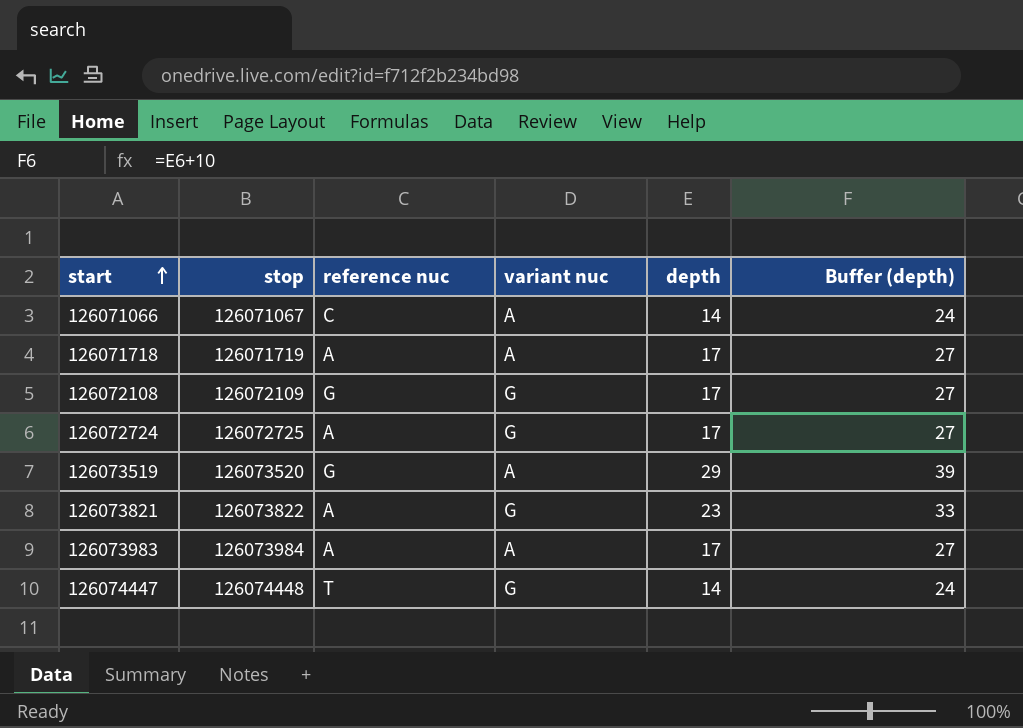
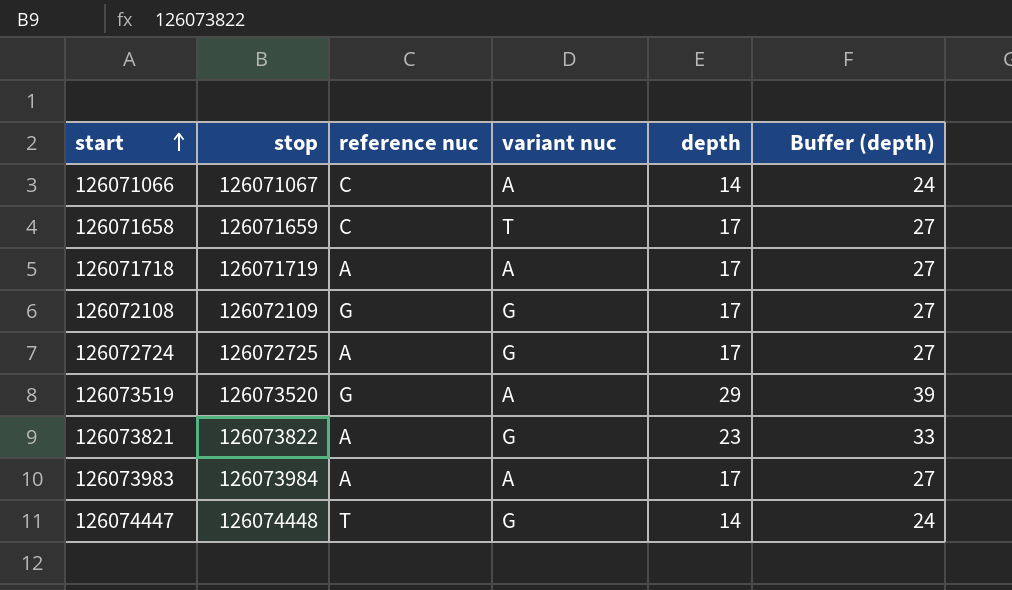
row 126071658: none -> 126071659 | C | T | 17 | 27

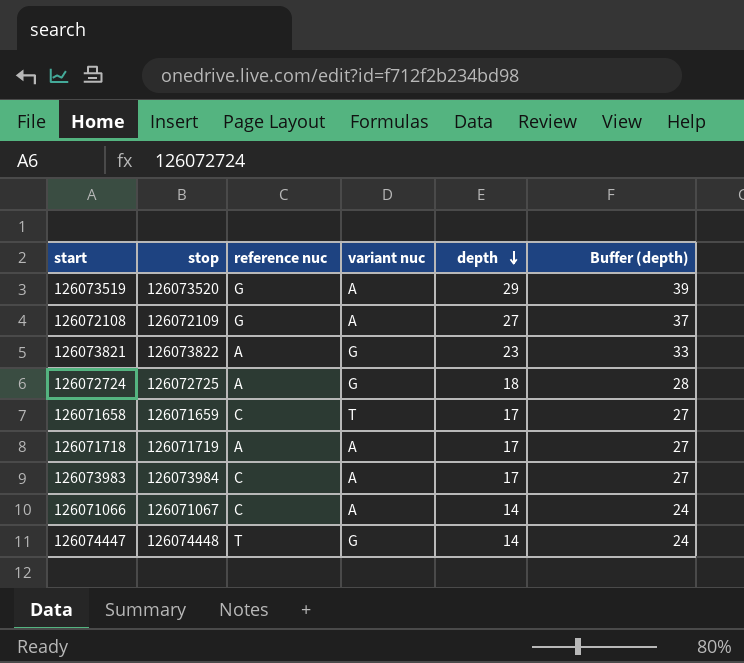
row order: start ascending -> depth descending
126072108 | variant nuc: G -> A
126072108 | depth: 17 -> 27
126072108 | Buffer (depth): 27 -> 37
126072724 | depth: 17 -> 18
126072724 | Buffer (depth): 27 -> 28
126073983 | reference nuc: A -> C

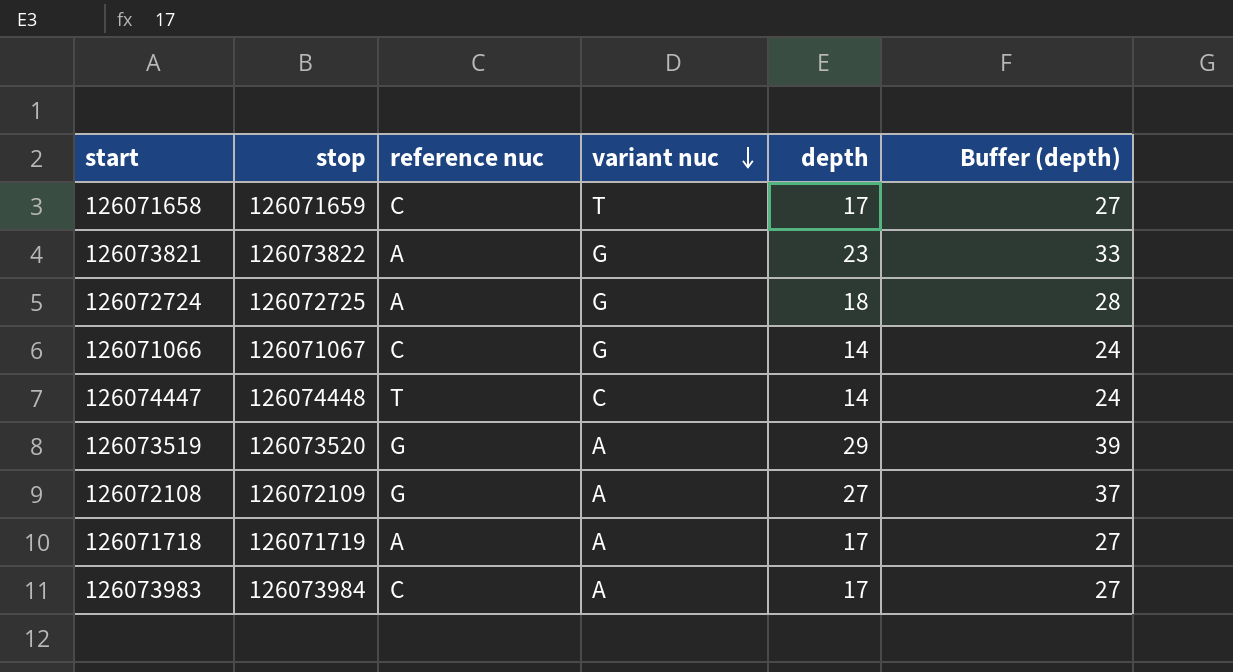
row order: depth descending -> variant nuc descending
126071066 | variant nuc: A -> G
126074447 | variant nuc: G -> C

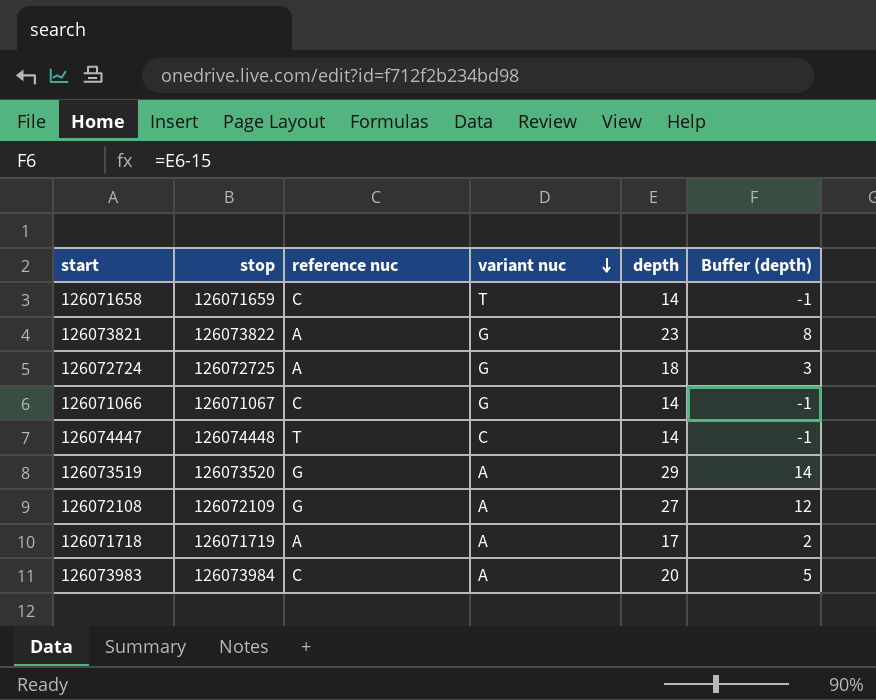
column Buffer (depth) | formula: [depth] + 10 -> [depth] - 15
126071658 | depth: 17 -> 14
126073983 | depth: 17 -> 20

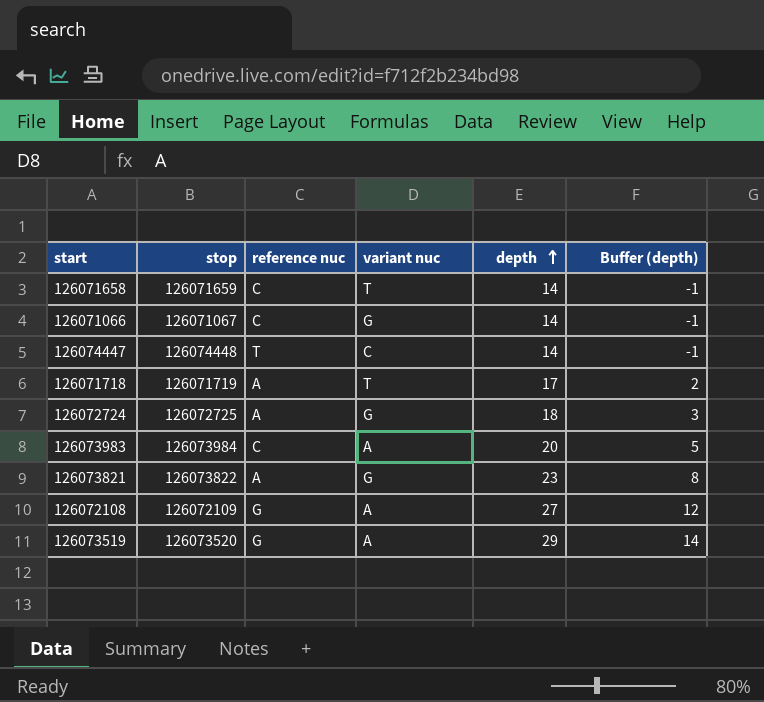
row order: variant nuc descending -> depth ascending
126071718 | variant nuc: A -> T

